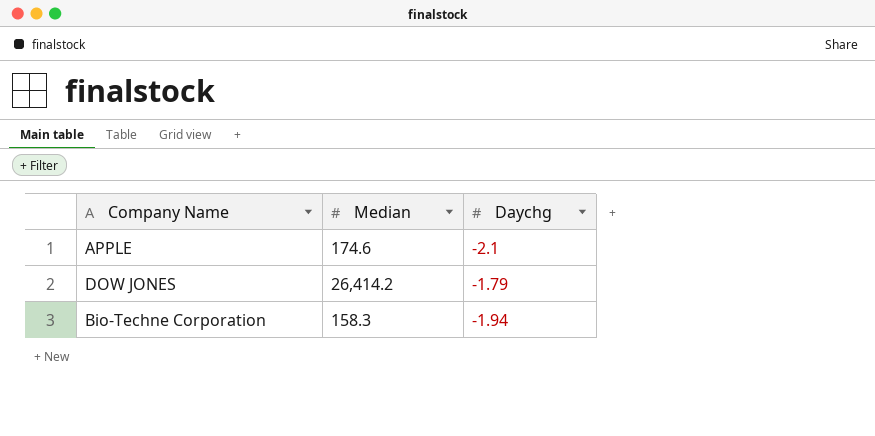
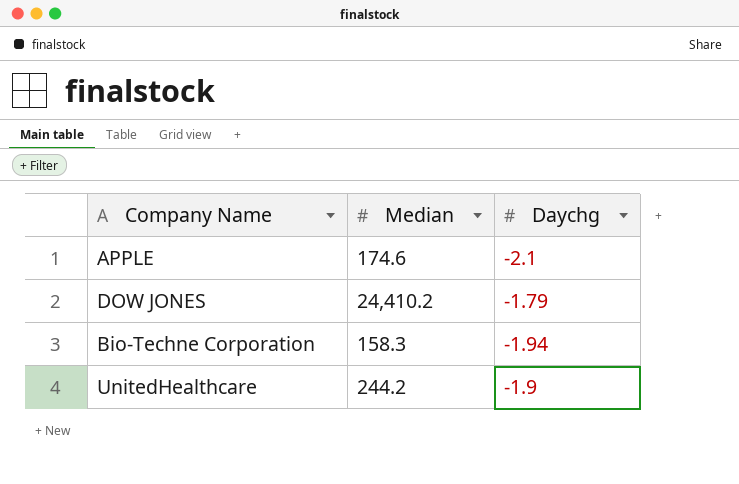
DOW JONES | Median: 26,414.2 -> 24,410.2
row UnitedHealthcare: none -> 244.2 | -1.9

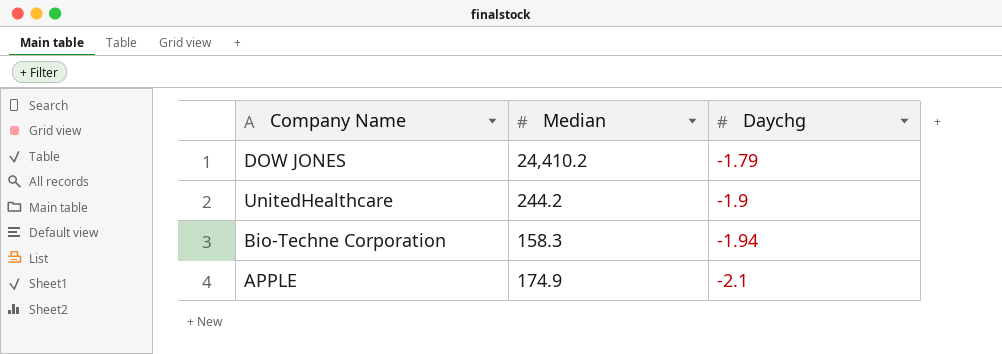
row order: none -> Daychg descending
APPLE | Median: 174.6 -> 174.9

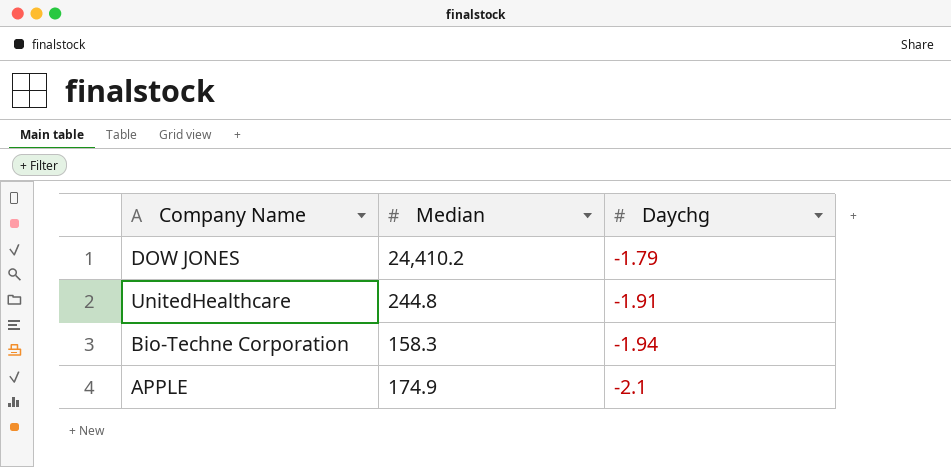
UnitedHealthcare | Median: 244.2 -> 244.8
UnitedHealthcare | Daychg: -1.9 -> -1.91

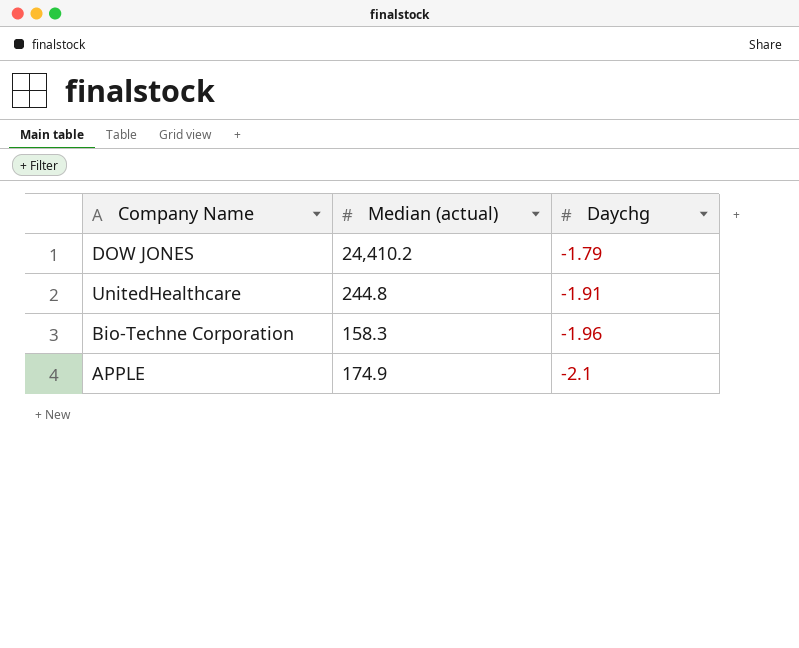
column name: Median -> Median (actual)
Bio-Techne Corporation | Daychg: -1.94 -> -1.96

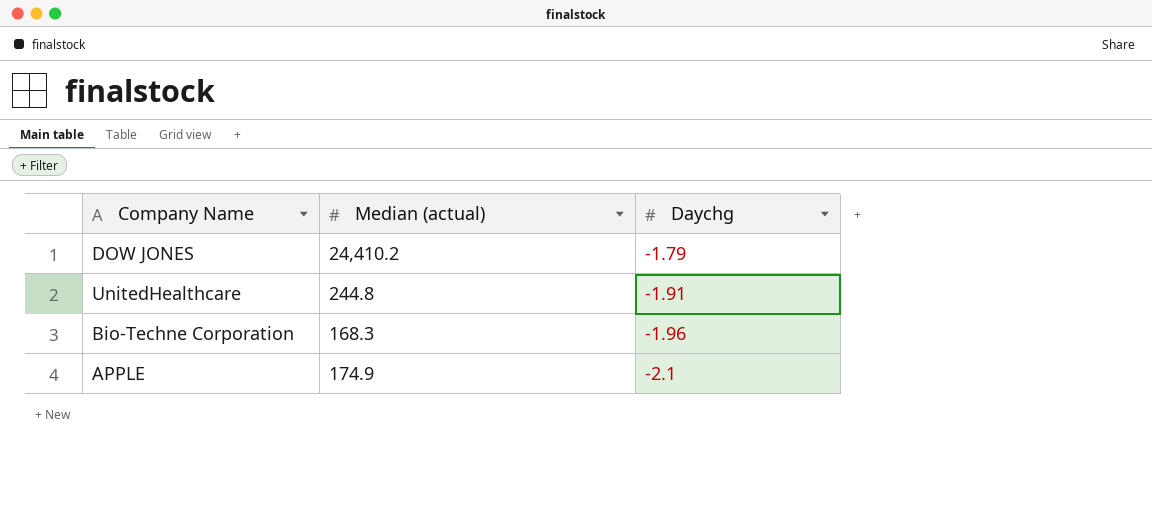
Bio-Techne Corporation | Median (actual): 158.3 -> 168.3

